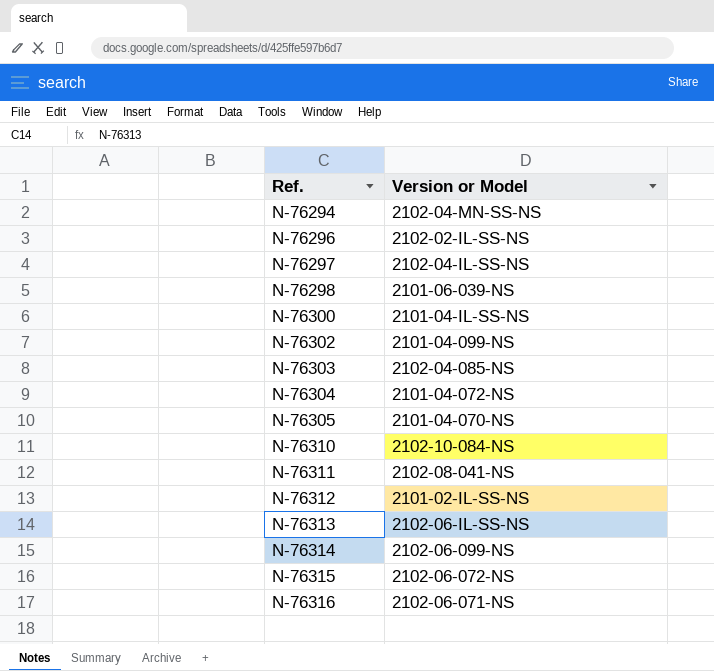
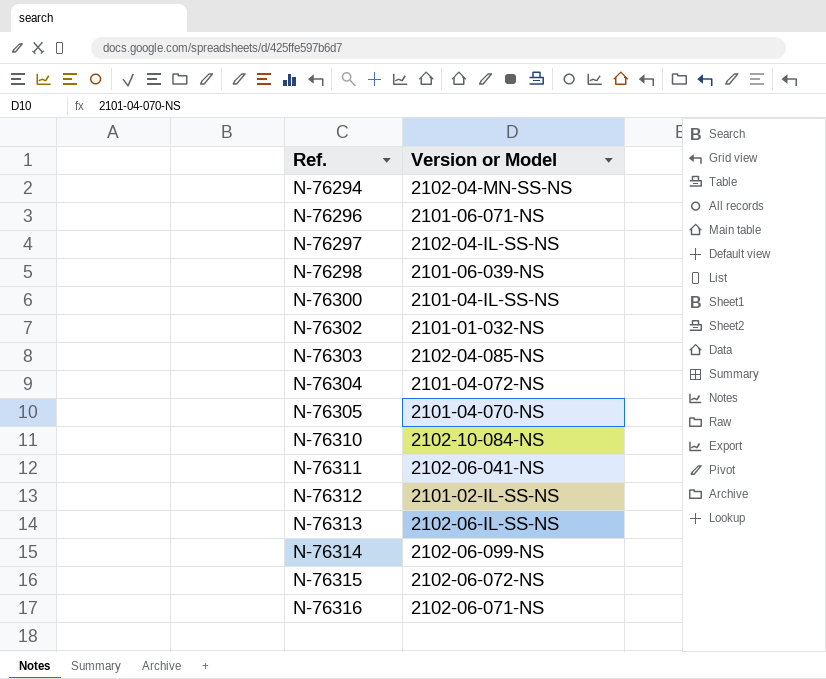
N-76296 | Version or Model: 2102-02-IL-SS-NS -> 2101-06-071-NS
N-76302 | Version or Model: 2101-04-099-NS -> 2101-01-032-NS
N-76311 | Version or Model: 2102-08-041-NS -> 2102-06-041-NS

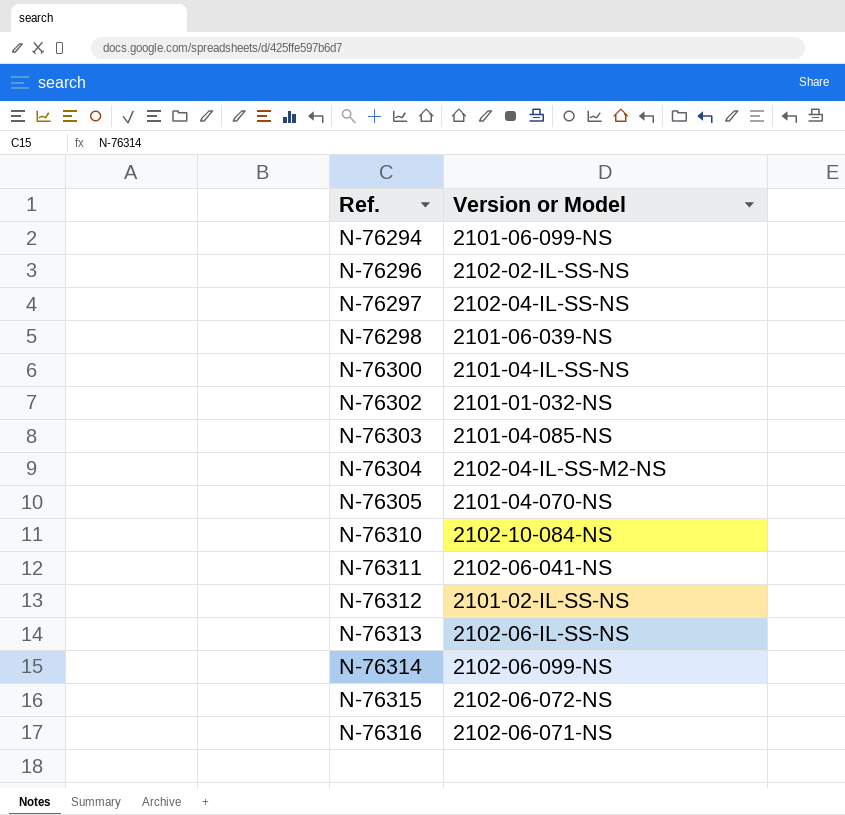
N-76294 | Version or Model: 2102-04-MN-SS-NS -> 2101-06-099-NS
N-76296 | Version or Model: 2101-06-071-NS -> 2102-02-IL-SS-NS
N-76303 | Version or Model: 2102-04-085-NS -> 2101-04-085-NS
N-76304 | Version or Model: 2101-04-072-NS -> 2102-04-IL-SS-M2-NS

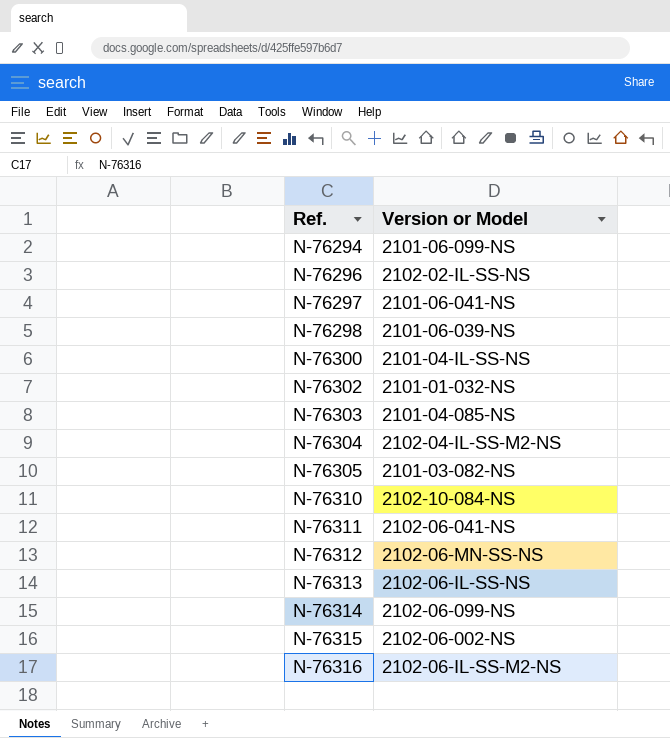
N-76297 | Version or Model: 2102-04-IL-SS-NS -> 2101-06-041-NS
N-76305 | Version or Model: 2101-04-070-NS -> 2101-03-082-NS
N-76312 | Version or Model: 2101-02-IL-SS-NS -> 2102-06-MN-SS-NS
N-76315 | Version or Model: 2102-06-072-NS -> 2102-06-002-NS
N-76316 | Version or Model: 2102-06-071-NS -> 2102-06-IL-SS-M2-NS

